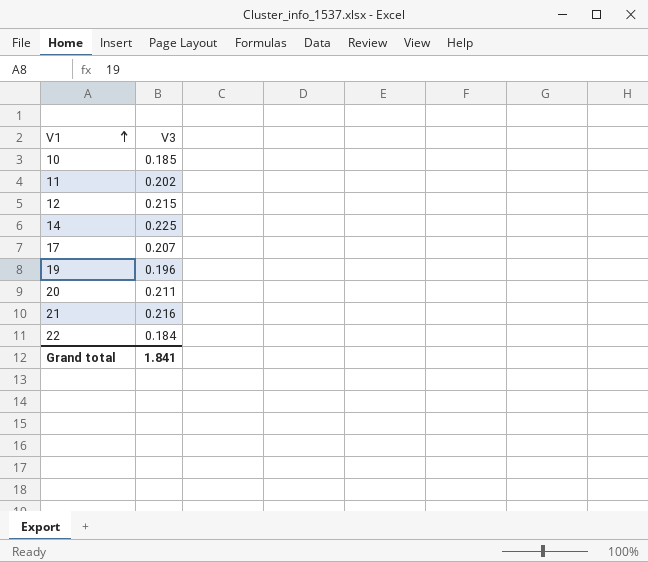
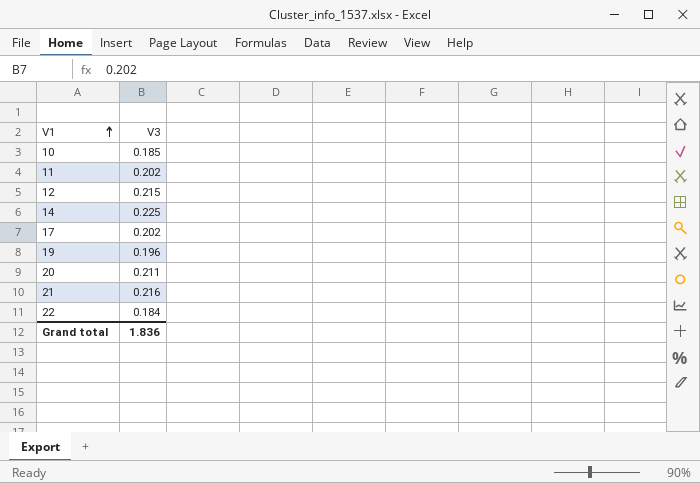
17 | V3: 0.207 -> 0.202
Grand total | V3: 1.841 -> 1.836

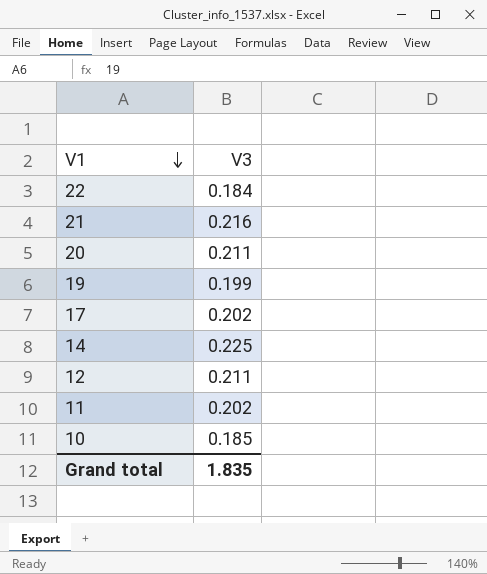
row order: V1 ascending -> V1 descending
19 | V3: 0.196 -> 0.199
12 | V3: 0.215 -> 0.211
Grand total | V3: 1.836 -> 1.835

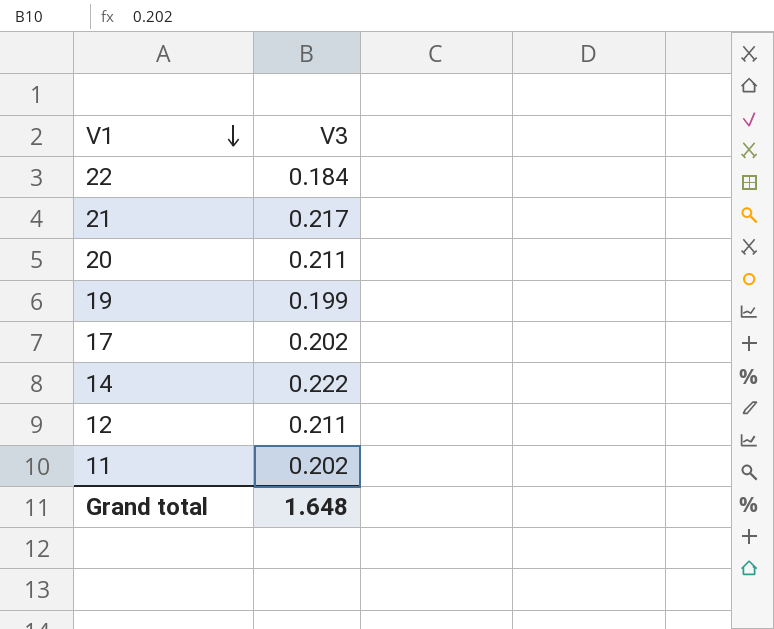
row 10: 0.185 -> none
21 | V3: 0.216 -> 0.217
14 | V3: 0.225 -> 0.222
Grand total | V3: 1.835 -> 1.648

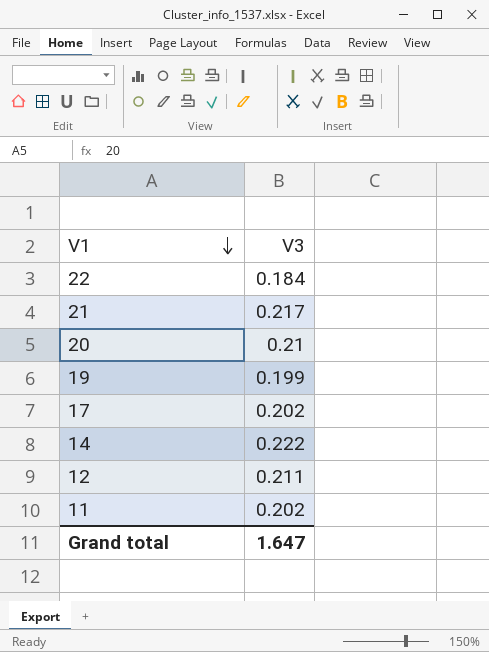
20 | V3: 0.211 -> 0.21
Grand total | V3: 1.648 -> 1.647

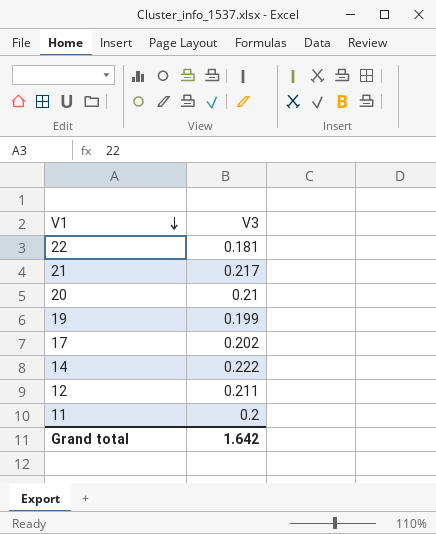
22 | V3: 0.184 -> 0.181
11 | V3: 0.202 -> 0.2
Grand total | V3: 1.647 -> 1.642

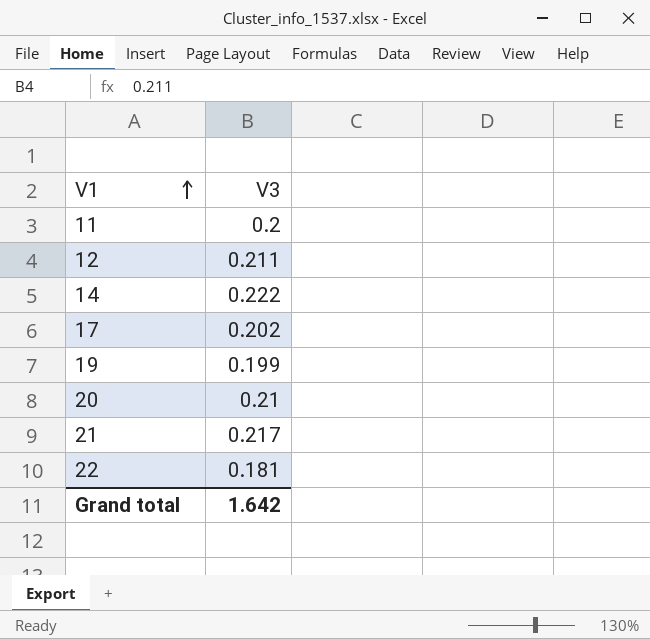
row order: V1 descending -> V1 ascending

